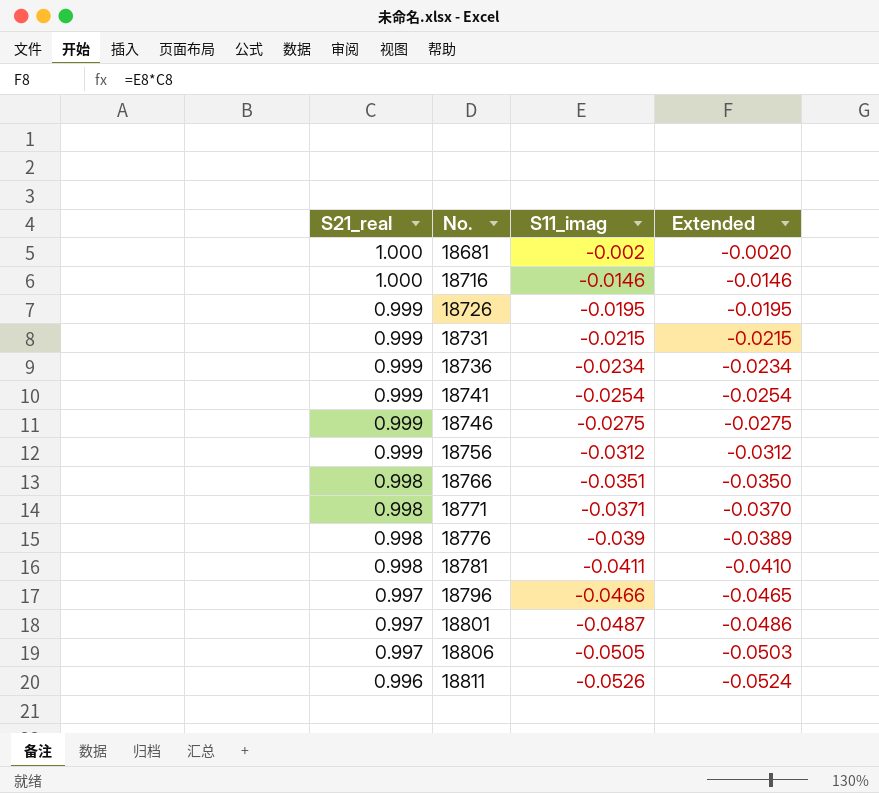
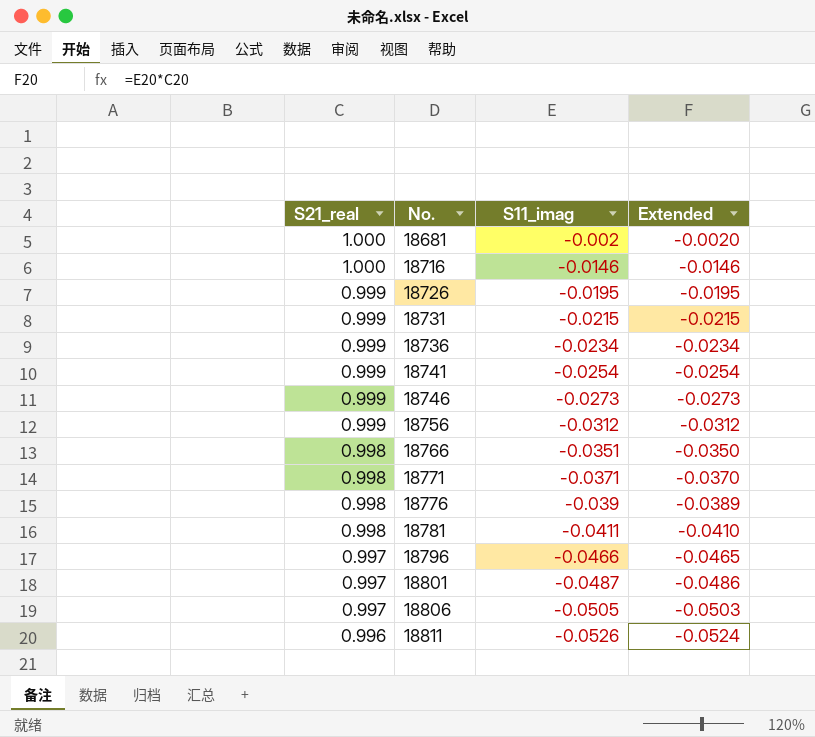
18746 | S11_imag: -0.0275 -> -0.0273
18746 | Extended: -0.0275 -> -0.0273

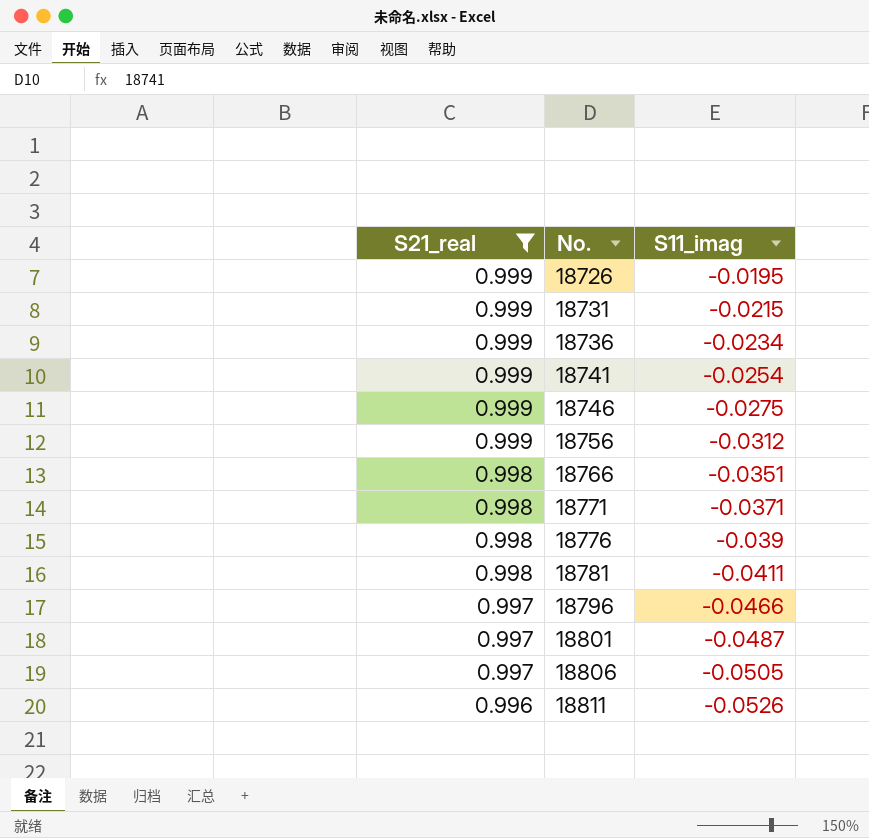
filter: none -> S21_real != 1.000
column Extended | formula: [S21_real] * [S11_imag] -> none
18746 | S11_imag: -0.0273 -> -0.0275

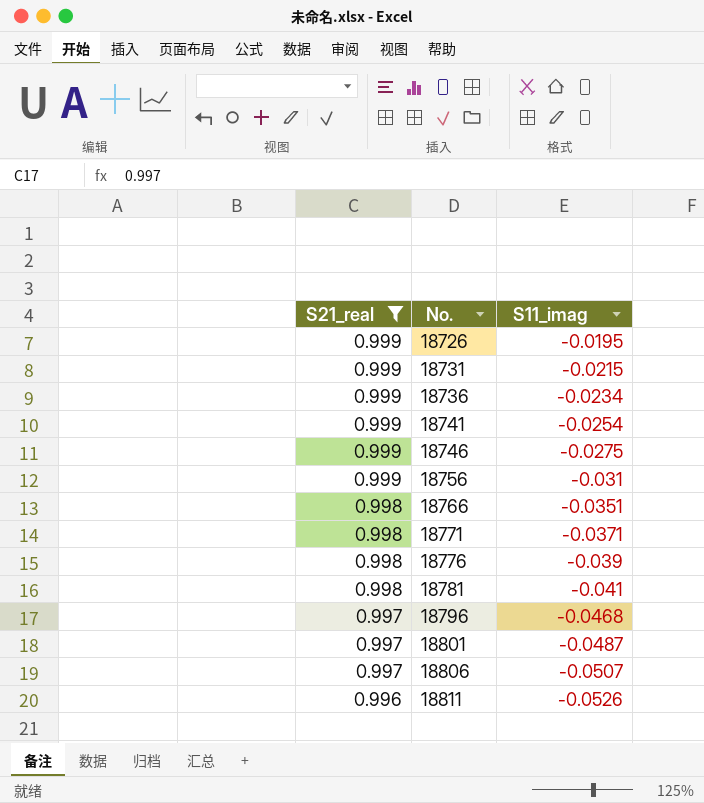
18756 | S11_imag: -0.0312 -> -0.031
18781 | S11_imag: -0.0411 -> -0.041
18796 | S11_imag: -0.0466 -> -0.0468
18806 | S11_imag: -0.0505 -> -0.0507

